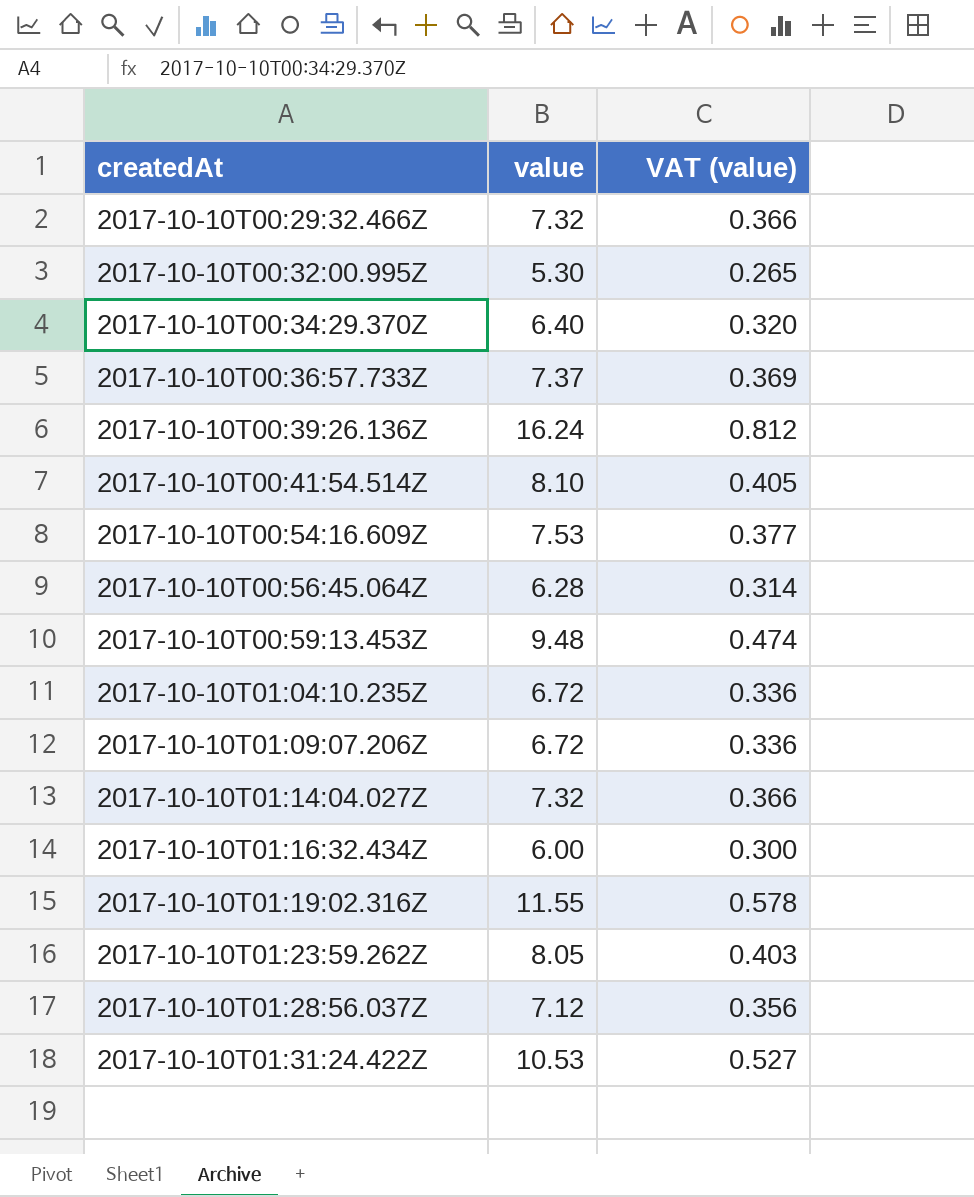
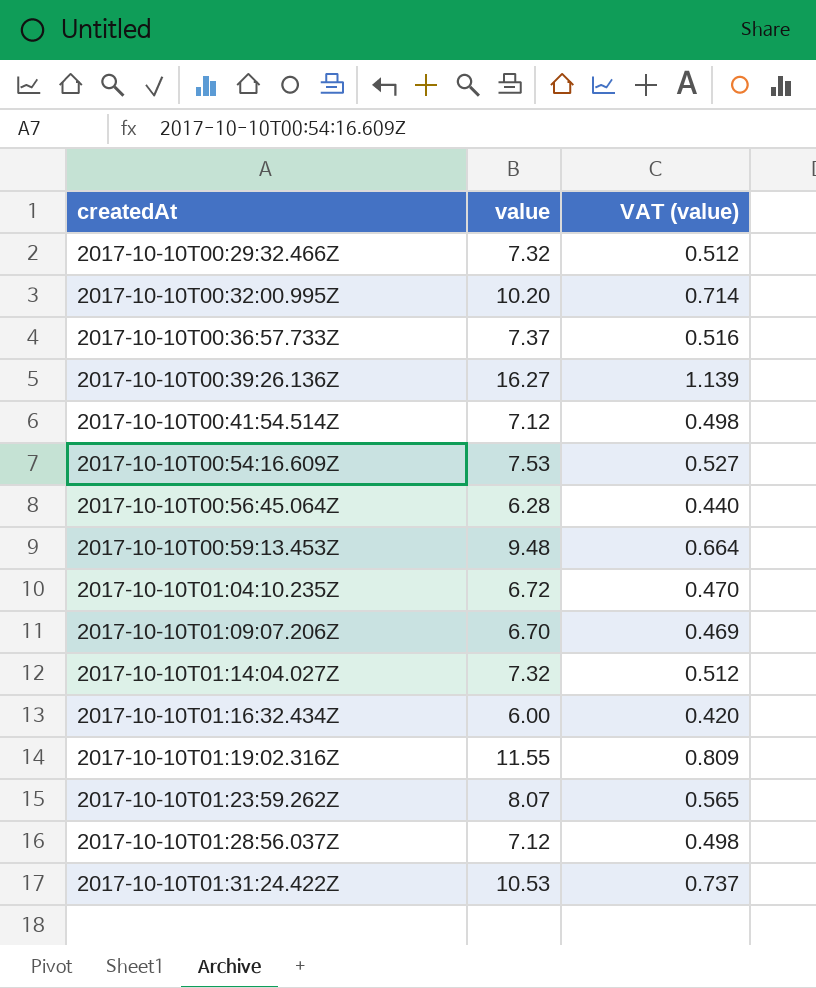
column VAT (value) | formula: [value] * 0.05 -> [value] * 0.07
row 2017-10-10T00:34:29.370Z: 6.40 | 0.320 -> none
2017-10-10T00:32:00.995Z | value: 5.30 -> 10.20
2017-10-10T00:39:26.136Z | value: 16.24 -> 16.27
2017-10-10T00:41:54.514Z | value: 8.10 -> 7.12
2017-10-10T01:09:07.206Z | value: 6.72 -> 6.70
2017-10-10T01:23:59.262Z | value: 8.05 -> 8.07

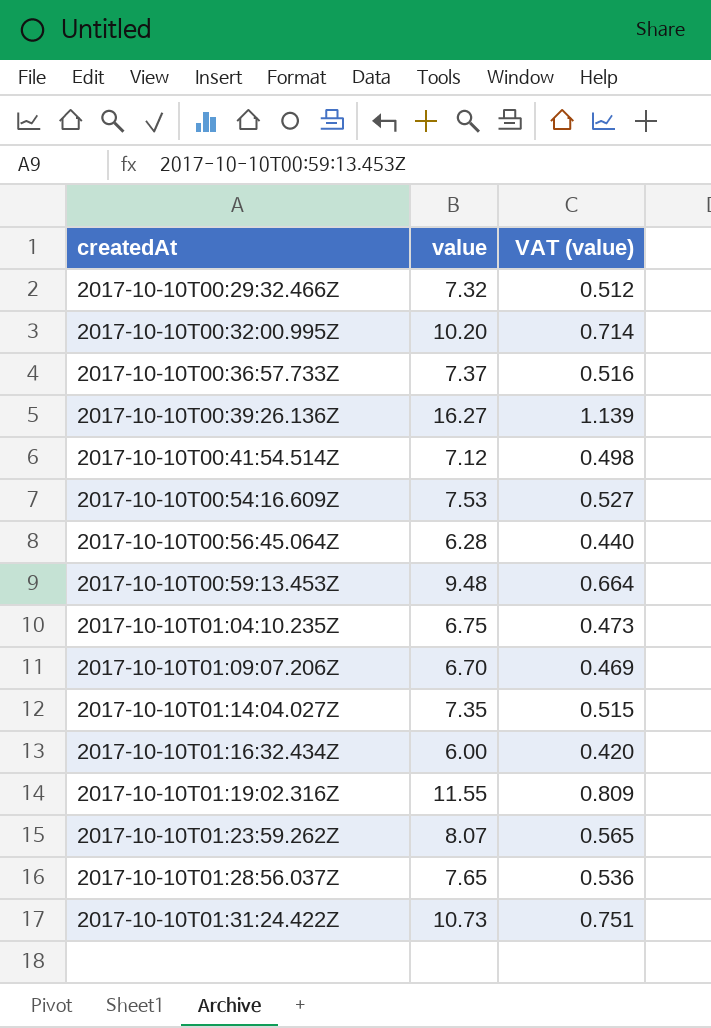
2017-10-10T01:04:10.235Z | value: 6.72 -> 6.75
2017-10-10T01:04:10.235Z | VAT (value): 0.470 -> 0.473
2017-10-10T01:14:04.027Z | value: 7.32 -> 7.35
2017-10-10T01:14:04.027Z | VAT (value): 0.512 -> 0.515
2017-10-10T01:28:56.037Z | value: 7.12 -> 7.65
2017-10-10T01:28:56.037Z | VAT (value): 0.498 -> 0.536
2017-10-10T01:31:24.422Z | value: 10.53 -> 10.73
2017-10-10T01:31:24.422Z | VAT (value): 0.737 -> 0.751

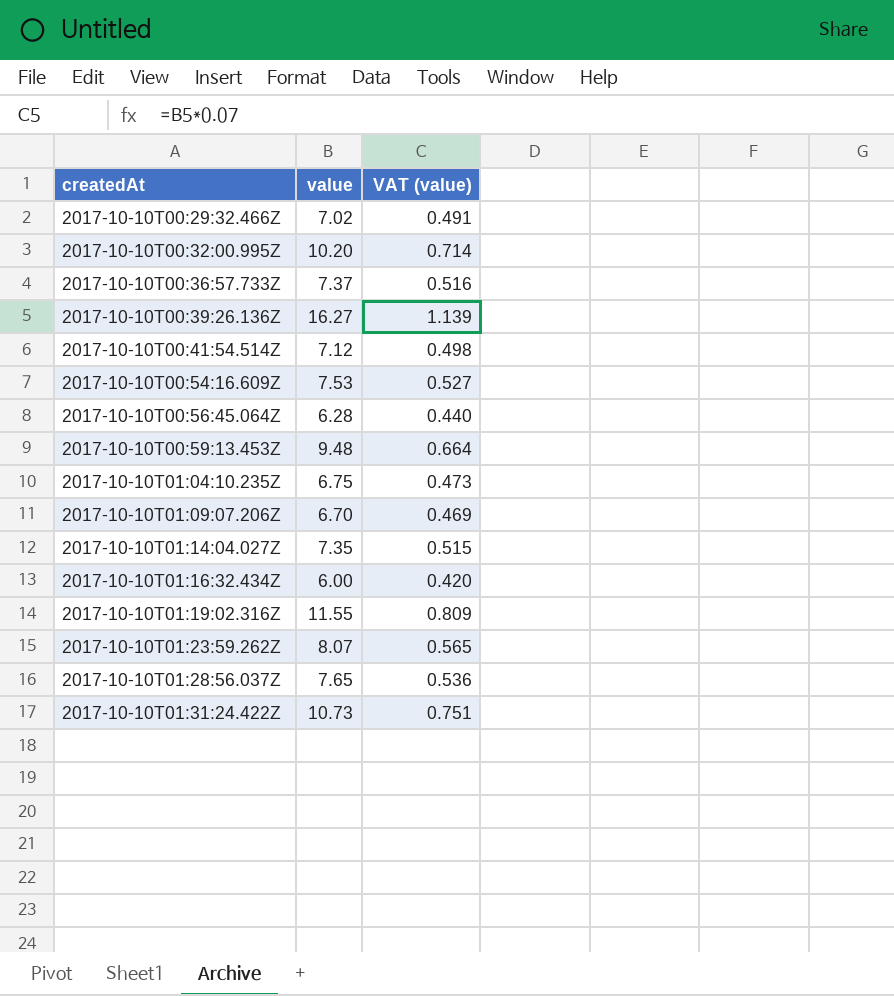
2017-10-10T00:29:32.466Z | value: 7.32 -> 7.02
2017-10-10T00:29:32.466Z | VAT (value): 0.512 -> 0.491

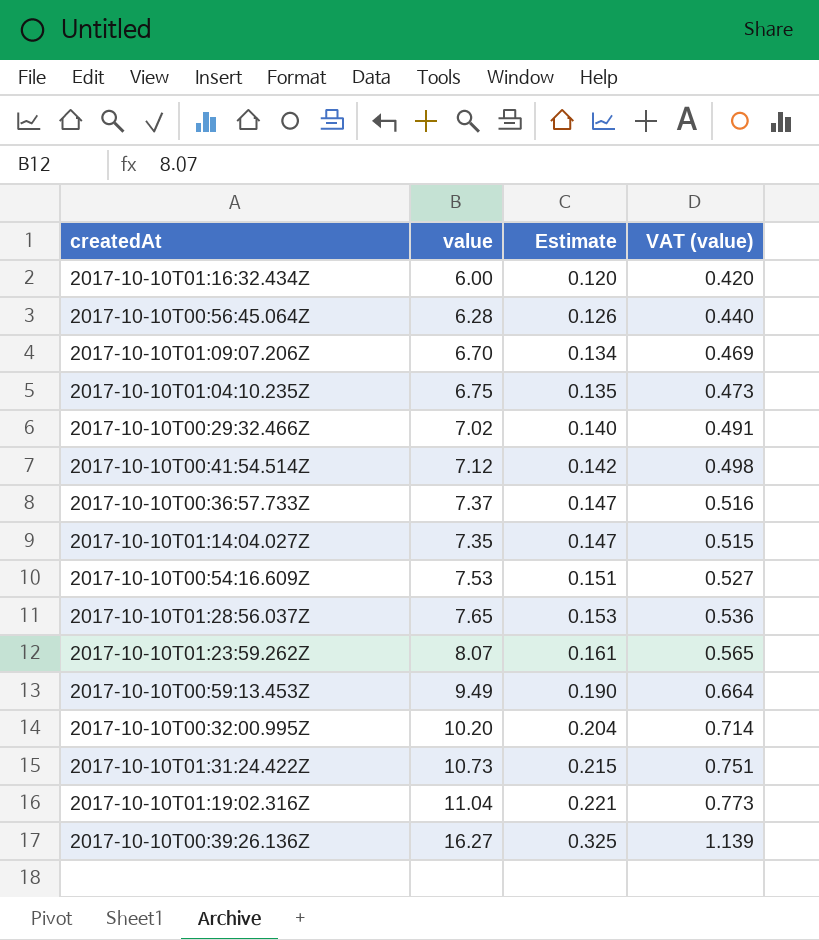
row order: createdAt ascending -> Estimate ascending
column Estimate | formula: none -> [value] * 0.02
2017-10-10T00:59:13.453Z | value: 9.48 -> 9.49
2017-10-10T01:19:02.316Z | value: 11.55 -> 11.04
2017-10-10T01:19:02.316Z | VAT (value): 0.809 -> 0.773

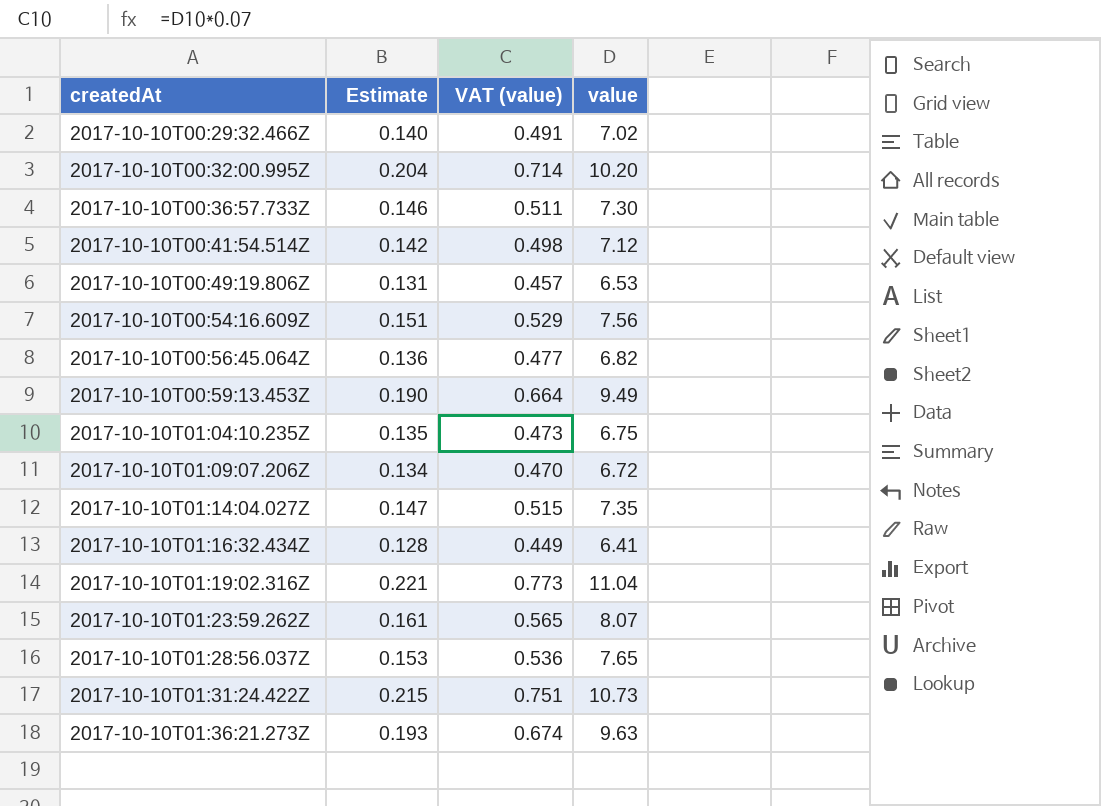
row order: Estimate ascending -> createdAt ascending
column value | position: 2 -> 4
row 2017-10-10T00:39:26.136Z: 16.27 | 0.325 | 1.139 -> none
2017-10-10T00:36:57.733Z | Estimate: 0.147 -> 0.146
2017-10-10T00:36:57.733Z | VAT (value): 0.516 -> 0.511
2017-10-10T00:36:57.733Z | value: 7.37 -> 7.30
row 2017-10-10T00:49:19.806Z: none -> 0.131 | 0.457 | 6.53
2017-10-10T00:54:16.609Z | VAT (value): 0.527 -> 0.529
2017-10-10T00:54:16.609Z | value: 7.53 -> 7.56
2017-10-10T00:56:45.064Z | Estimate: 0.126 -> 0.136
2017-10-10T00:56:45.064Z | VAT (value): 0.440 -> 0.477
2017-10-10T00:56:45.064Z | value: 6.28 -> 6.82
2017-10-10T01:09:07.206Z | VAT (value): 0.469 -> 0.470
2017-10-10T01:09:07.206Z | value: 6.70 -> 6.72
2017-10-10T01:16:32.434Z | Estimate: 0.120 -> 0.128
2017-10-10T01:16:32.434Z | VAT (value): 0.420 -> 0.449
2017-10-10T01:16:32.434Z | value: 6.00 -> 6.41
row 2017-10-10T01:36:21.273Z: none -> 0.193 | 0.674 | 9.63

